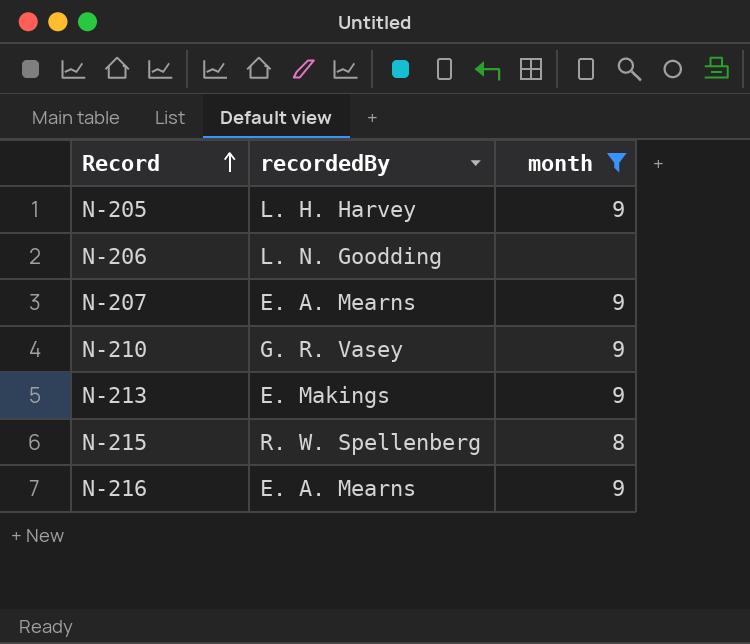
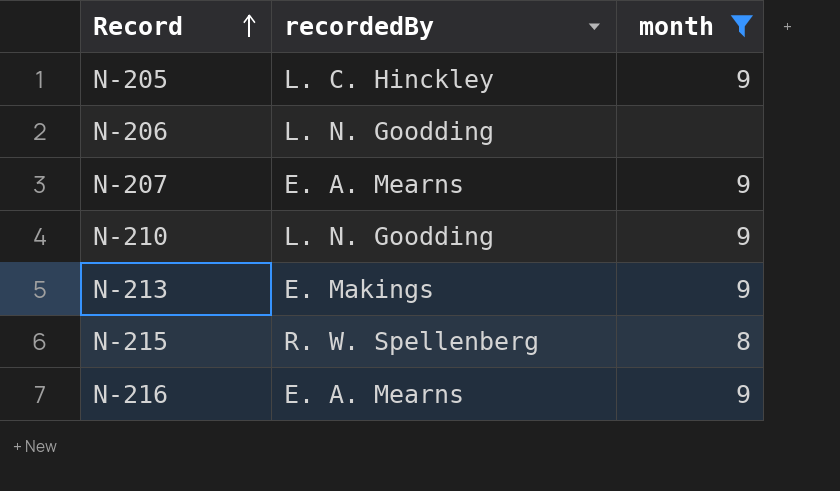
N-205 | recordedBy: L. H. Harvey -> L. C. Hinckley
N-210 | recordedBy: G. R. Vasey -> L. N. Goodding

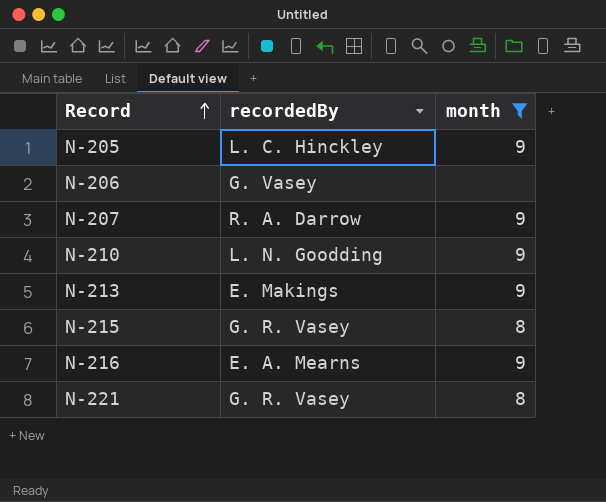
N-206 | recordedBy: L. N. Goodding -> G. Vasey
N-207 | recordedBy: E. A. Mearns -> R. A. Darrow
N-215 | recordedBy: R. W. Spellenberg -> G. R. Vasey
row N-221: none -> G. R. Vasey | 8

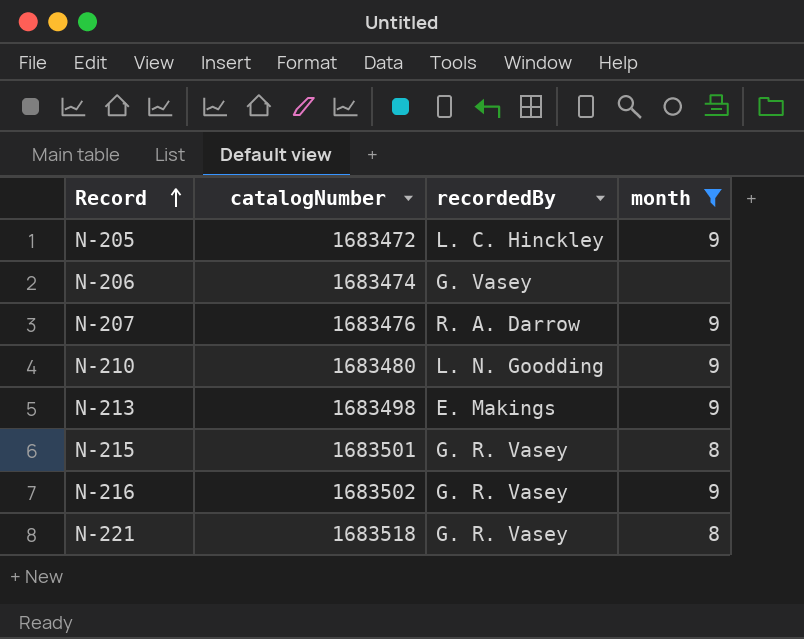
column catalogNumber | position: none -> 2
N-216 | recordedBy: E. A. Mearns -> G. R. Vasey

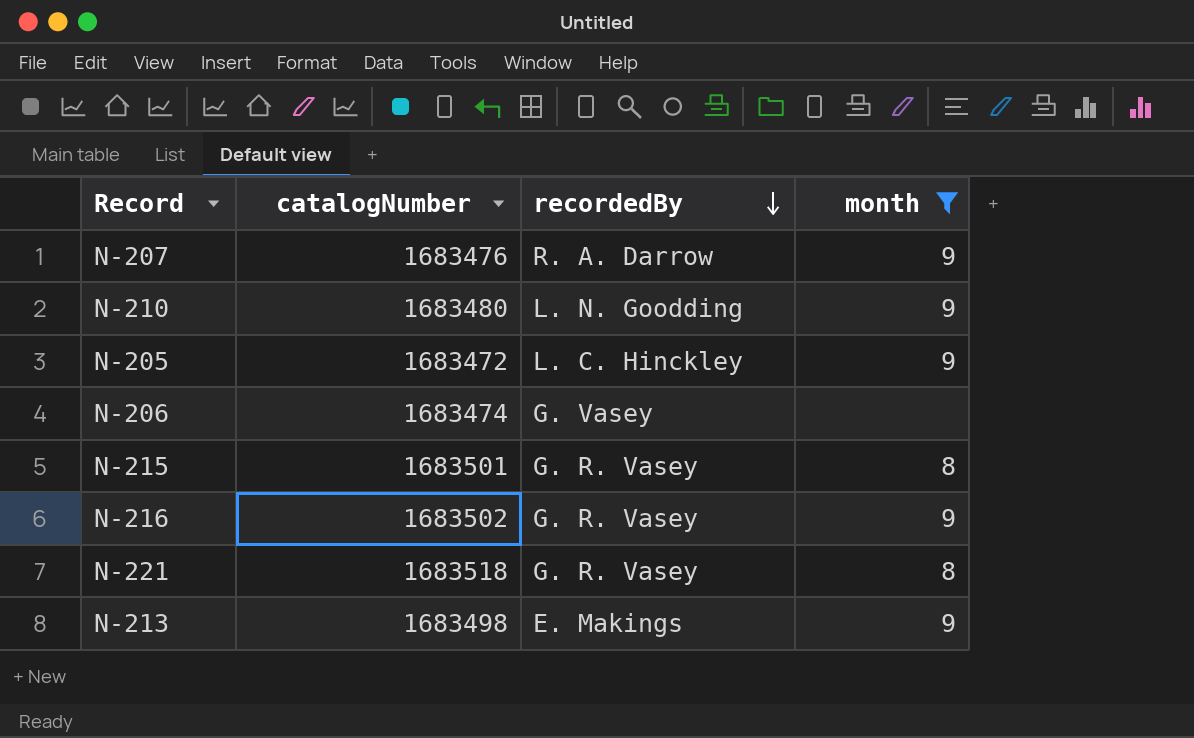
row order: Record ascending -> recordedBy descending

